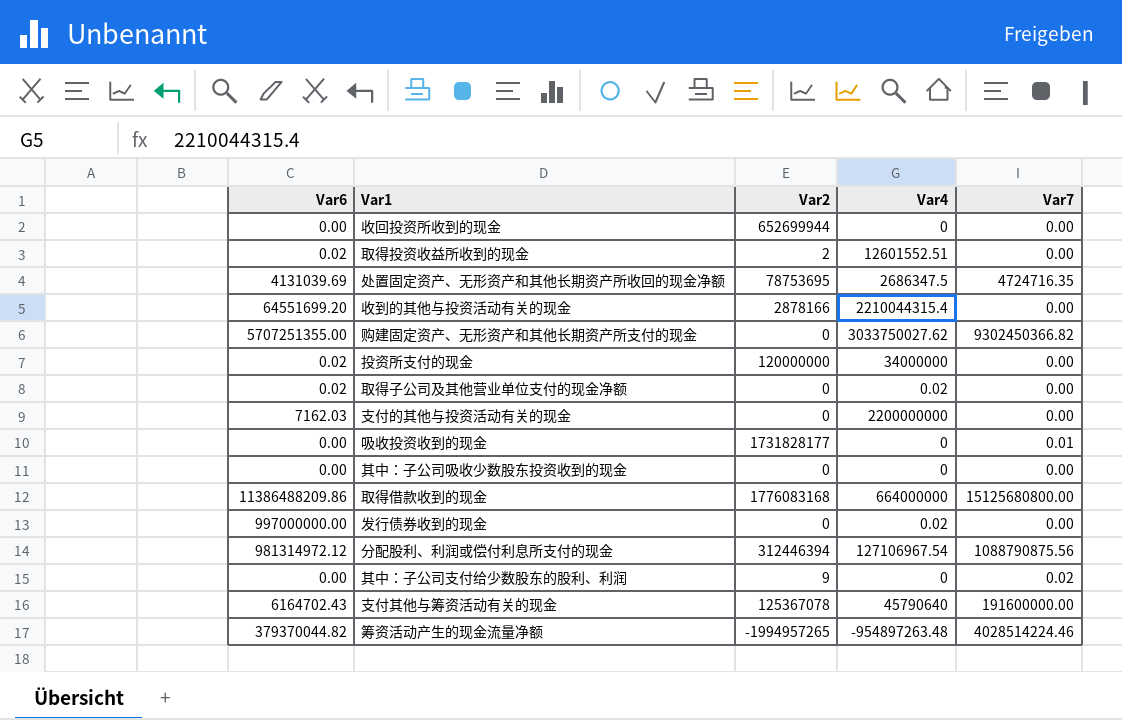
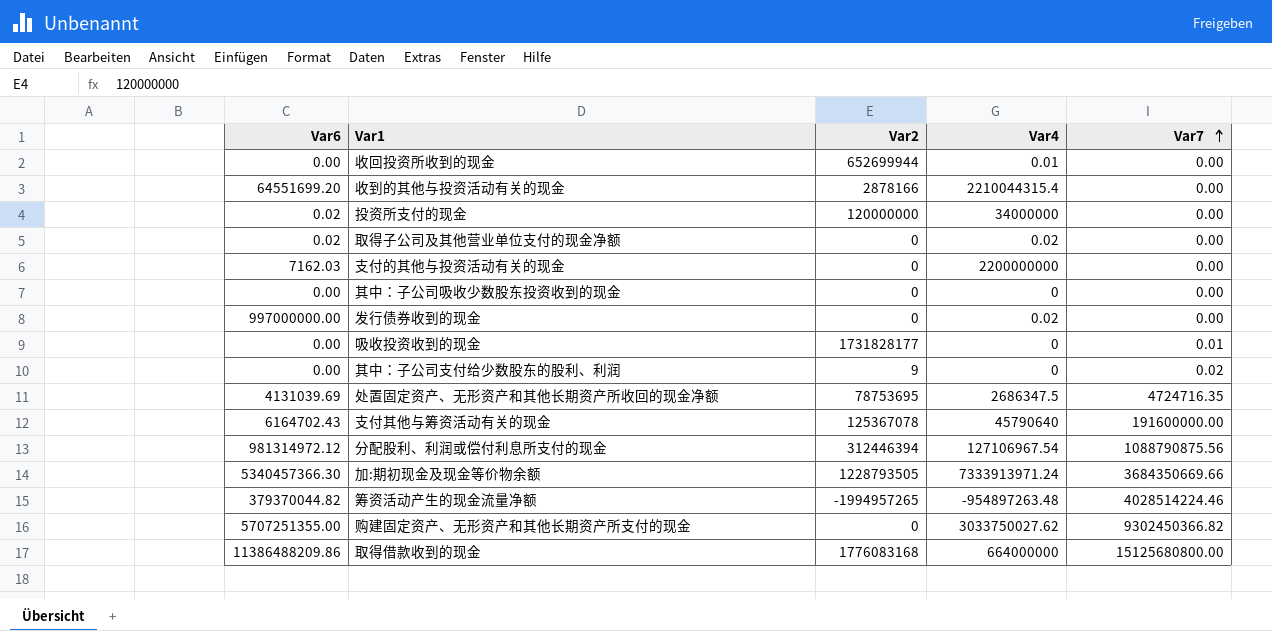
row order: none -> Var7 ascending
row 取得投资收益所收到的现金: 0.02 | 2 | 12601552.51 | 0.00 -> none
收回投资所收到的现金 | Var4: 0 -> 0.01
row 加:期初现金及现金等价物余额: none -> 5340457366.30 | 1228793505 | 7333913971.24 | 3684350669.66

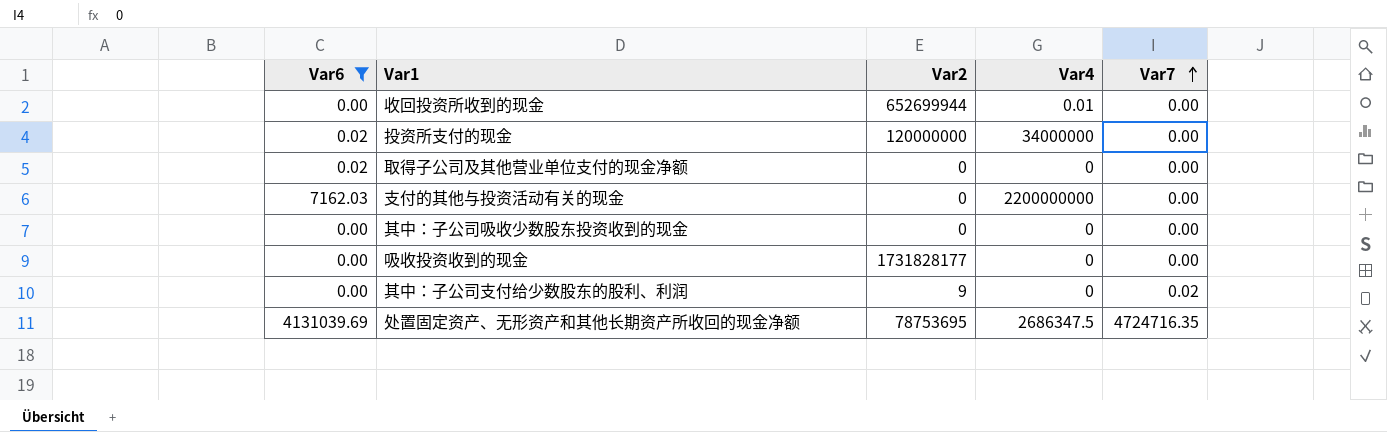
filter: none -> Var6 <= 4131039.69
取得子公司及其他营业单位支付的现金净额 | Var4: 0.02 -> 0
吸收投资收到的现金 | Var7: 0.01 -> 0.00

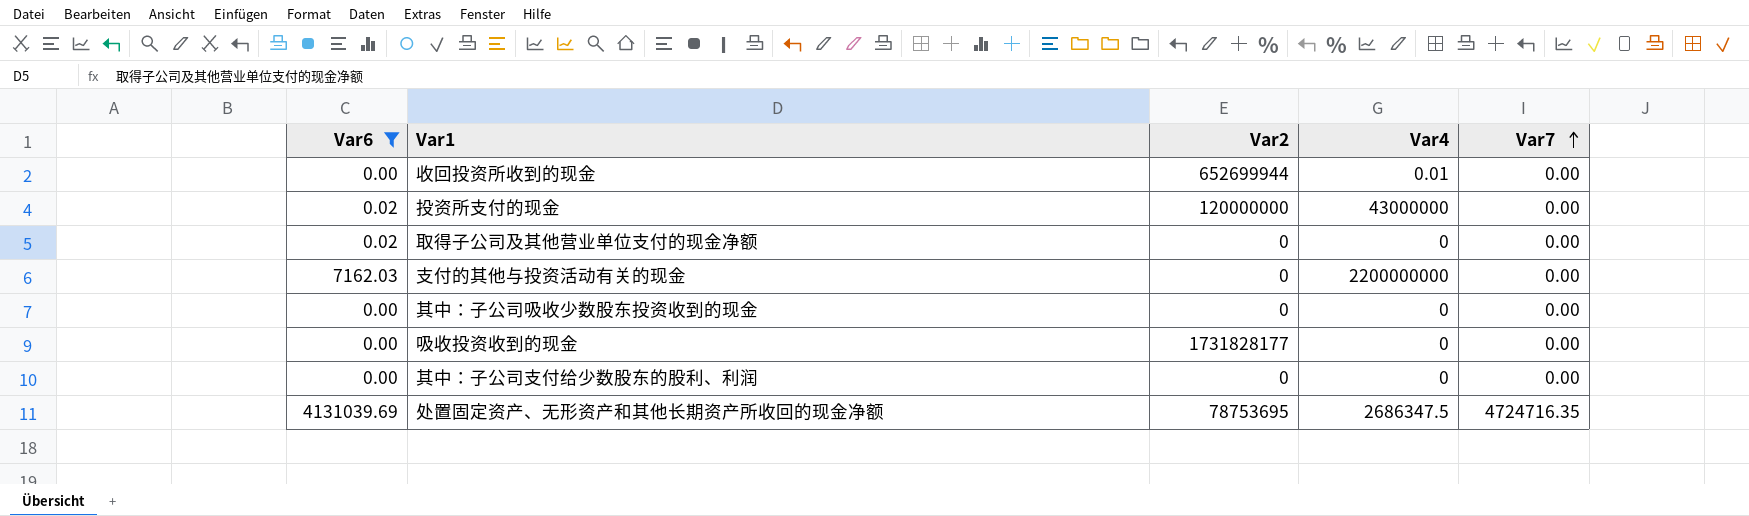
投资所支付的现金 | Var4: 34000000 -> 43000000
其中：子公司支付给少数股东的股利、利润 | Var2: 9 -> 0
其中：子公司支付给少数股东的股利、利润 | Var7: 0.02 -> 0.00

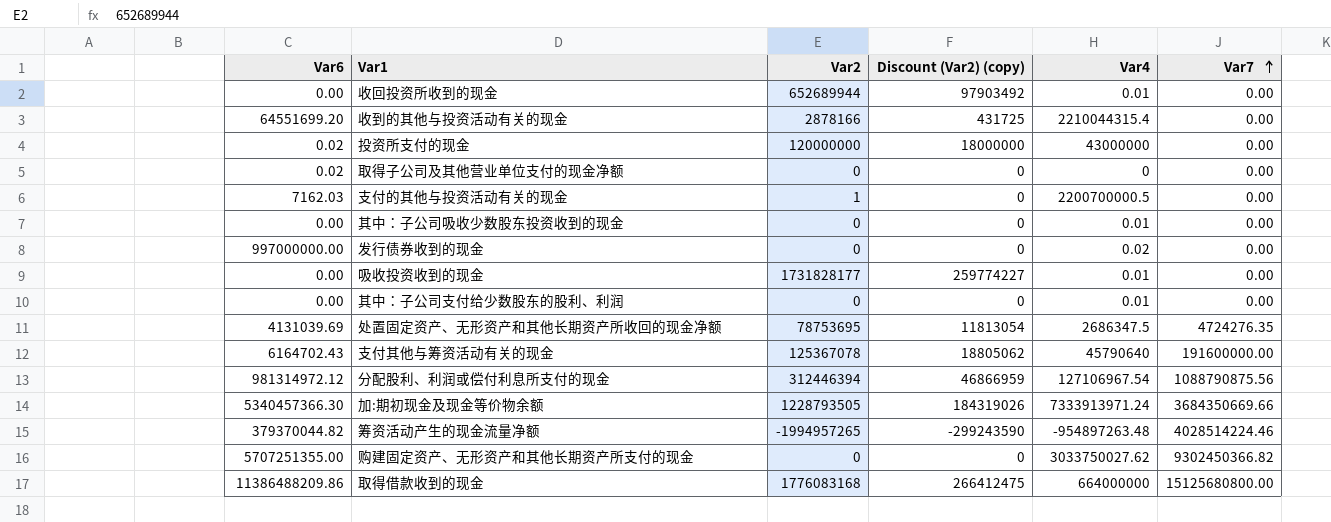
filter: Var6 <= 4131039.69 -> none
column Discount (Var2) (copy) | formula: none -> [Var2] * 0.15
收回投资所收到的现金 | Var2: 652699944 -> 652689944
支付的其他与投资活动有关的现金 | Var2: 0 -> 1
支付的其他与投资活动有关的现金 | Var4: 2200000000 -> 2200700000.5
其中：子公司吸收少数股东投资收到的现金 | Var4: 0 -> 0.01
吸收投资收到的现金 | Var4: 0 -> 0.01
其中：子公司支付给少数股东的股利、利润 | Var4: 0 -> 0.01
处置固定资产、无形资产和其他长期资产所收回的现金净额 | Var7: 4724716.35 -> 4724276.35

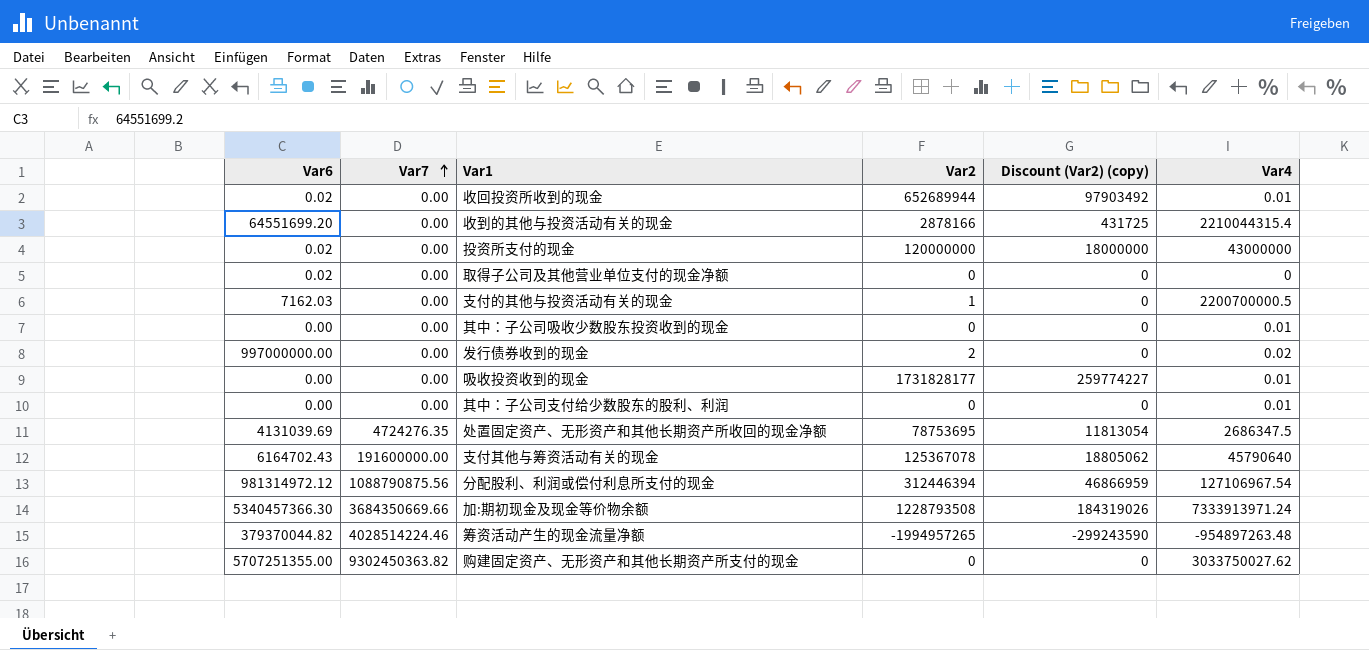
column Var7 | position: 6 -> 2
row 取得借款收到的现金: 11386488209.86 | 1776083168 | 266412475 | 664000000 | 15125680800.00 -> none
收回投资所收到的现金 | Var6: 0.00 -> 0.02
发行债券收到的现金 | Var2: 0 -> 2
加:期初现金及现金等价物余额 | Var2: 1228793505 -> 1228793508
购建固定资产、无形资产和其他长期资产所支付的现金 | Var7: 9302450366.82 -> 9302450363.82

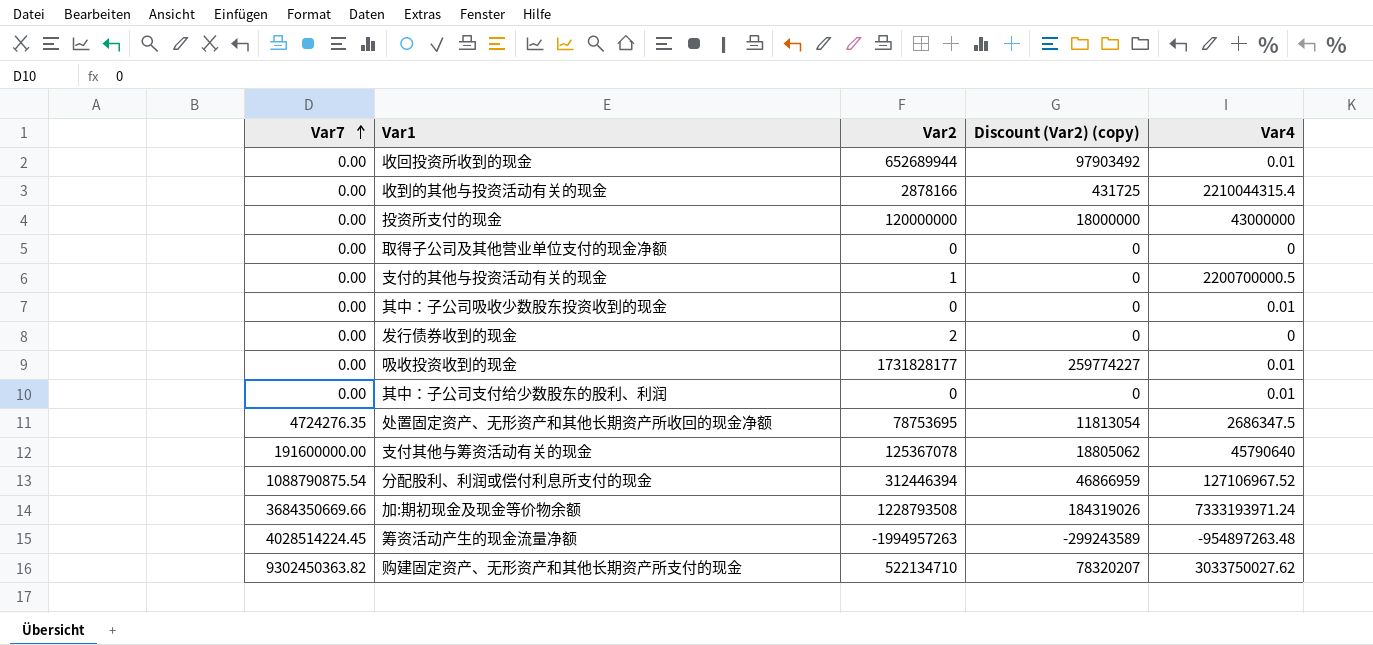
column Var6 | position: 1 -> none
发行债券收到的现金 | Var4: 0.02 -> 0
分配股利、利润或偿付利息所支付的现金 | Var7: 1088790875.56 -> 1088790875.54
分配股利、利润或偿付利息所支付的现金 | Var4: 127106967.54 -> 127106967.52
加:期初现金及现金等价物余额 | Var4: 7333913971.24 -> 7333193971.24
筹资活动产生的现金流量净额 | Var7: 4028514224.46 -> 4028514224.45
筹资活动产生的现金流量净额 | Var2: -1994957265 -> -1994957263
筹资活动产生的现金流量净额 | Discount (Var2) (copy): -299243590 -> -299243589
购建固定资产、无形资产和其他长期资产所支付的现金 | Var2: 0 -> 522134710
购建固定资产、无形资产和其他长期资产所支付的现金 | Discount (Var2) (copy): 0 -> 78320207

